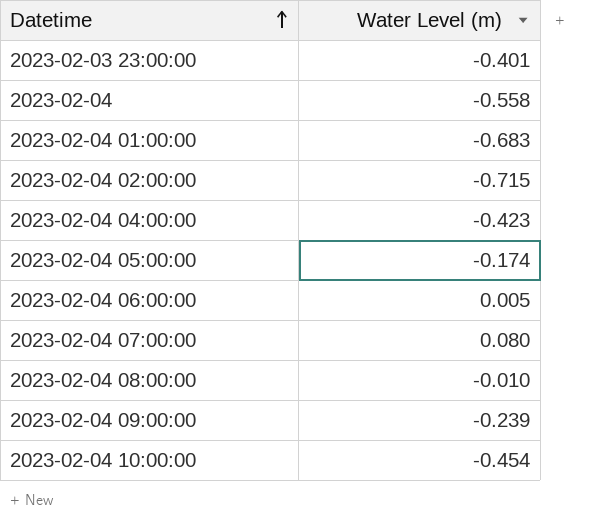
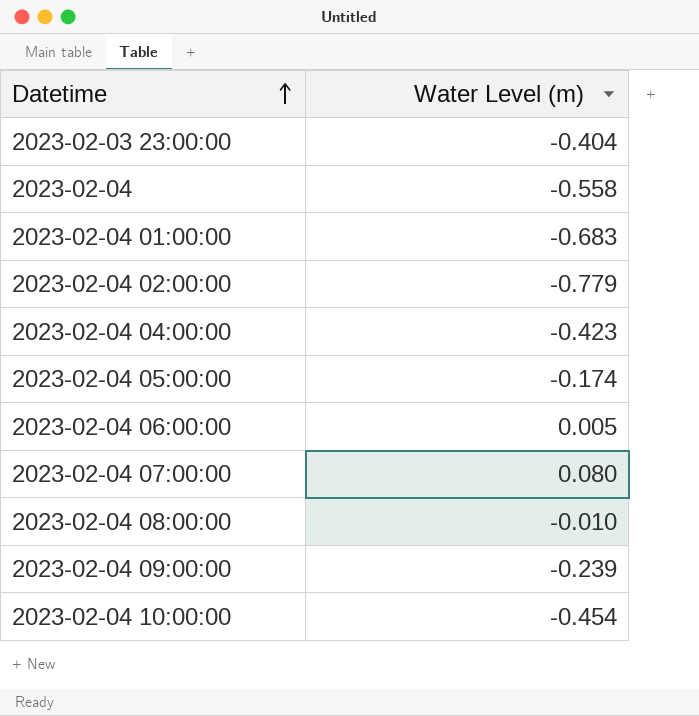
2023-02-03 23:00:00 | Water Level (m): -0.401 -> -0.404
2023-02-04 02:00:00 | Water Level (m): -0.715 -> -0.779

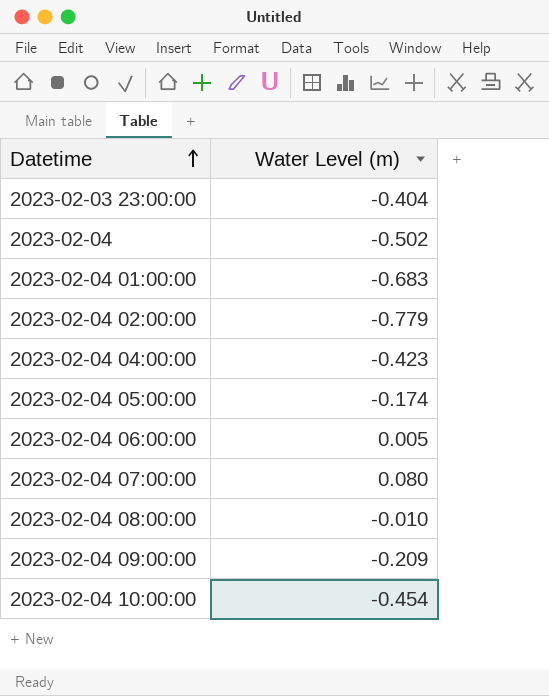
2023-02-04 | Water Level (m): -0.558 -> -0.502
2023-02-04 09:00:00 | Water Level (m): -0.239 -> -0.209

